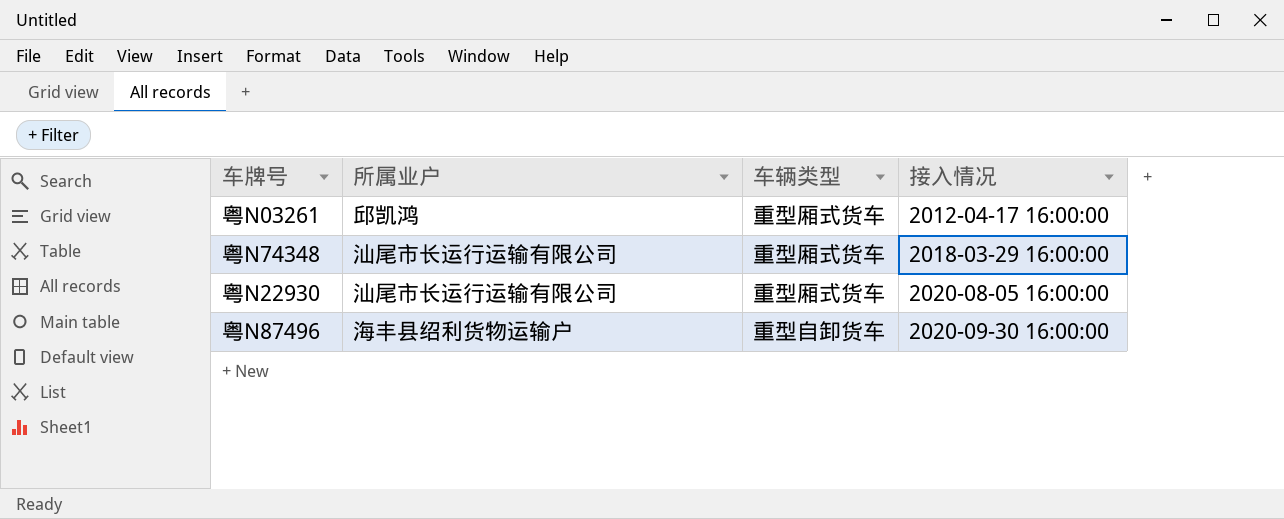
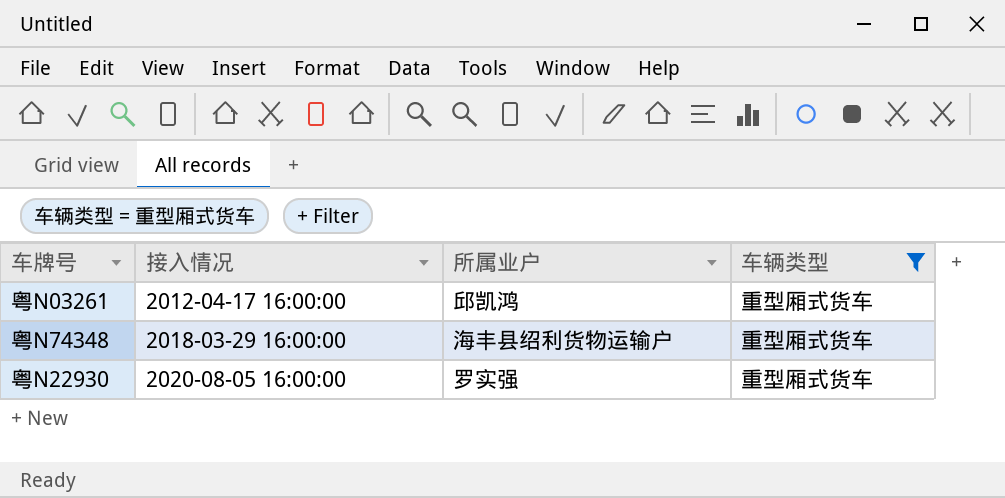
filter: none -> 车辆类型 = 重型厢式货车
column 接入情况 | position: 4 -> 2
粤N74348 | 所属业户: 汕尾市长运行运输有限公司 -> 海丰县绍利货物运输户
粤N22930 | 所属业户: 汕尾市长运行运输有限公司 -> 罗实强

